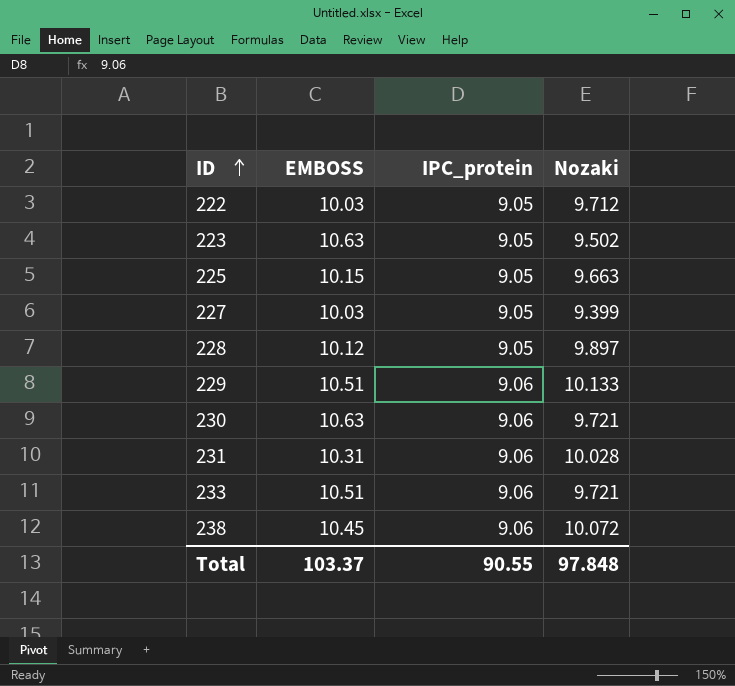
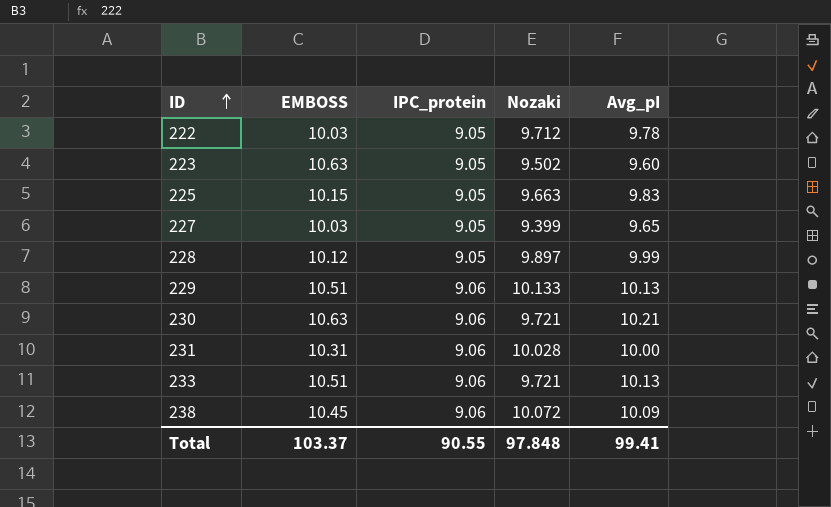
column Avg_pI | position: none -> 5

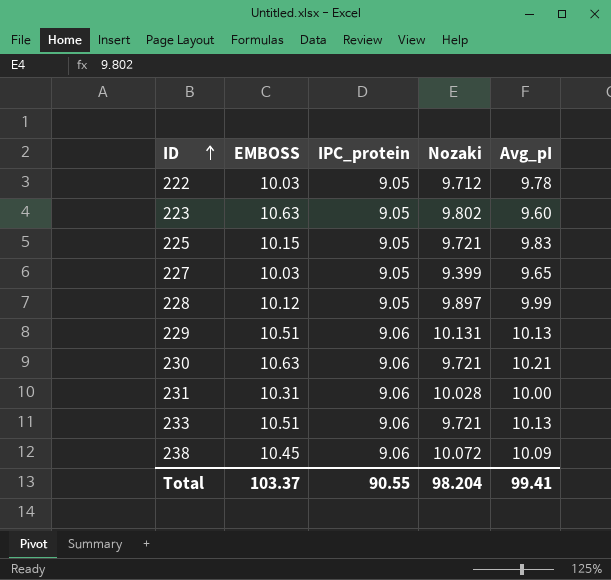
223 | Nozaki: 9.502 -> 9.802
225 | Nozaki: 9.663 -> 9.721
229 | Nozaki: 10.133 -> 10.131
Total | Nozaki: 97.848 -> 98.204

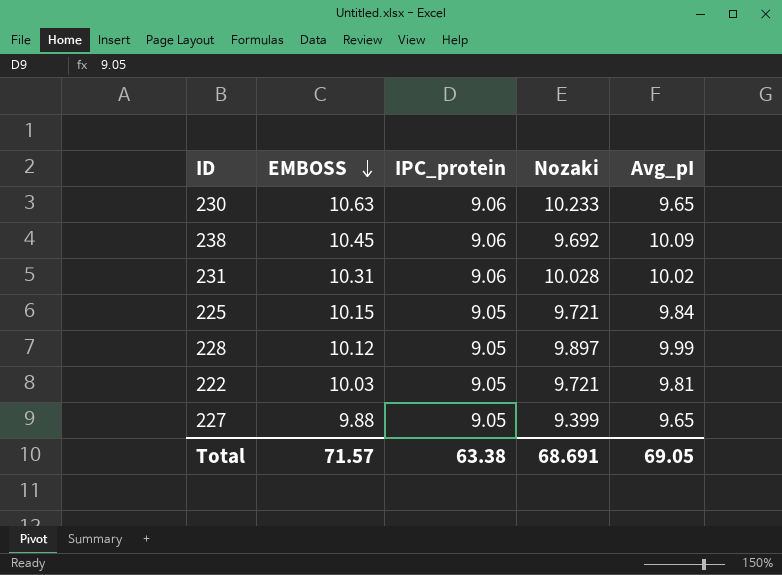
row order: ID ascending -> EMBOSS descending
row 223: 10.63 | 9.05 | 9.802 | 9.60 -> none
row 229: 10.51 | 9.06 | 10.131 | 10.13 -> none
row 233: 10.51 | 9.06 | 9.721 | 10.13 -> none
230 | Nozaki: 9.721 -> 10.233
230 | Avg_pI: 10.21 -> 9.65
238 | Nozaki: 10.072 -> 9.692
231 | Avg_pI: 10.00 -> 10.02
225 | Avg_pI: 9.83 -> 9.84
222 | Nozaki: 9.712 -> 9.721
222 | Avg_pI: 9.78 -> 9.81
227 | EMBOSS: 10.03 -> 9.88
Total | EMBOSS: 103.37 -> 71.57
Total | IPC_protein: 90.55 -> 63.38
Total | Nozaki: 98.204 -> 68.691
Total | Avg_pI: 99.41 -> 69.05

